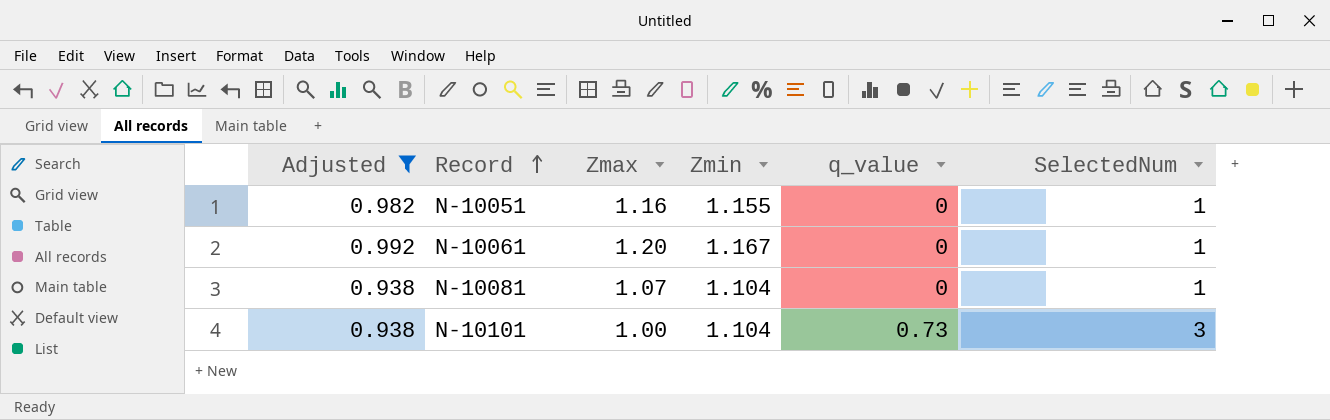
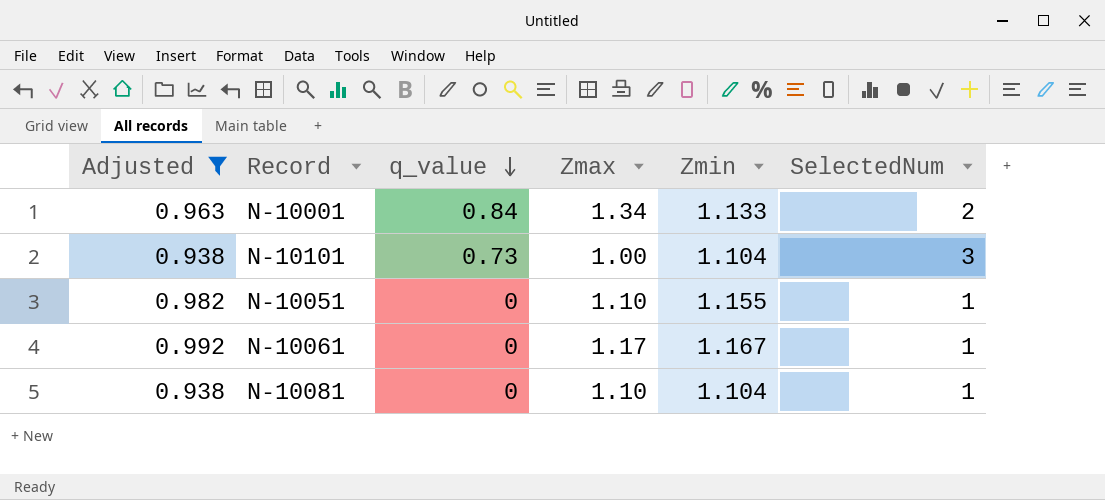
row order: Record ascending -> q_value descending
column q_value | position: 5 -> 3
row N-10001: none -> 0.963 | 0.84 | 1.34 | 1.133 | 2
N-10051 | Zmax: 1.16 -> 1.10
N-10061 | Zmax: 1.20 -> 1.17
N-10081 | Zmax: 1.07 -> 1.10

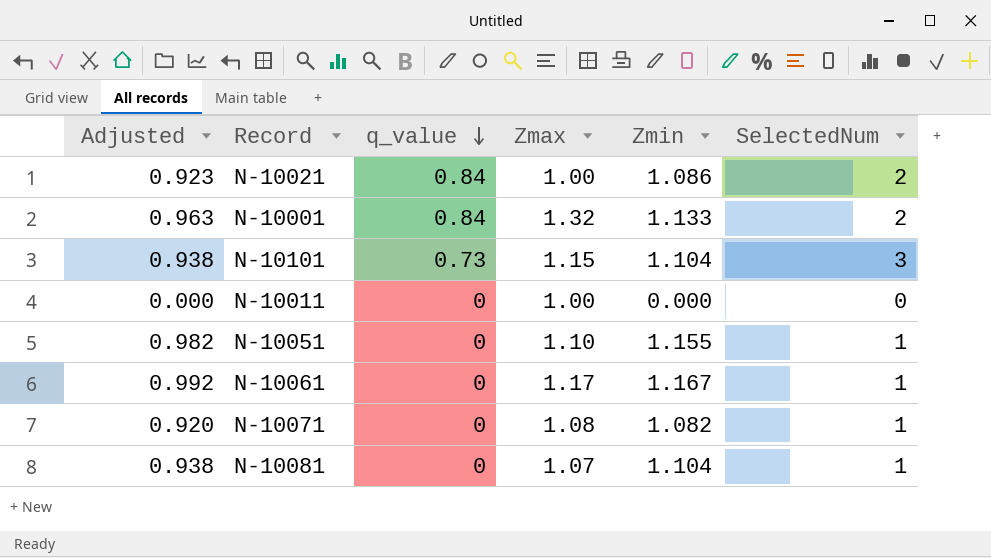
filter: Adjusted >= 0.938 -> none
N-10001 | Zmax: 1.34 -> 1.32
N-10101 | Zmax: 1.00 -> 1.15
N-10081 | Zmax: 1.10 -> 1.07

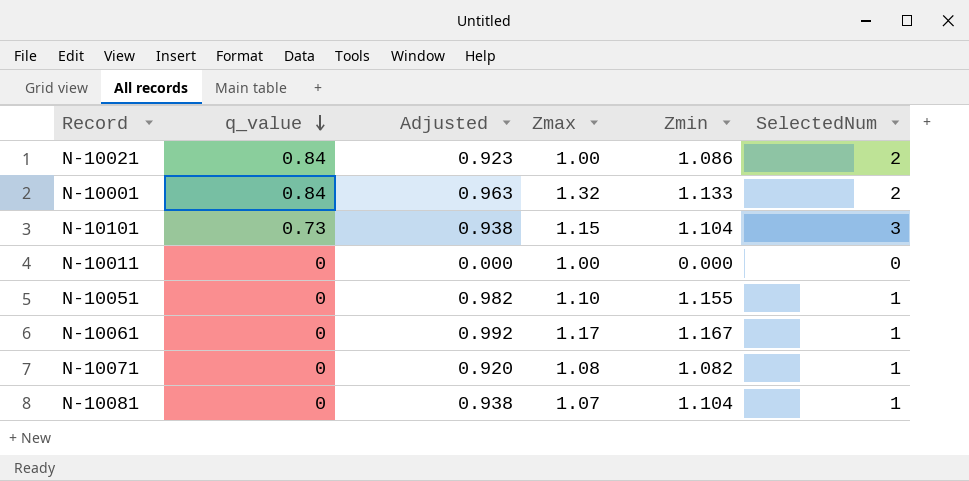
column Adjusted | position: 1 -> 3

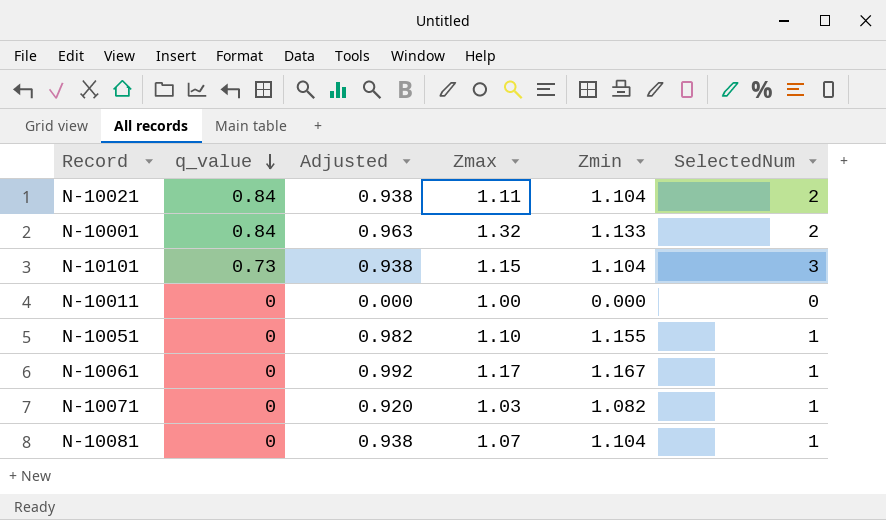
N-10021 | Adjusted: 0.923 -> 0.938
N-10021 | Zmax: 1.00 -> 1.11
N-10021 | Zmin: 1.086 -> 1.104
N-10071 | Zmax: 1.08 -> 1.03

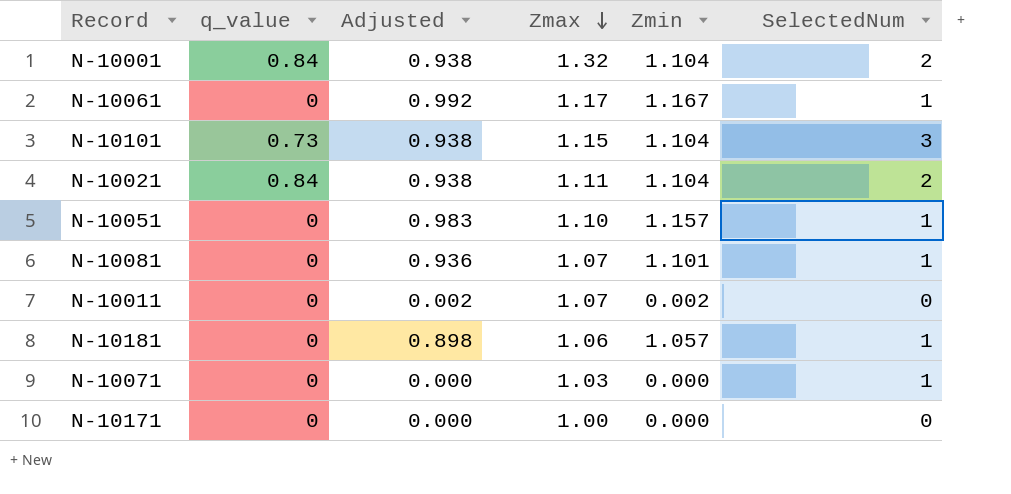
row order: q_value descending -> Zmax descending
N-10001 | Adjusted: 0.963 -> 0.938
N-10001 | Zmin: 1.133 -> 1.104
N-10051 | Adjusted: 0.982 -> 0.983
N-10051 | Zmin: 1.155 -> 1.157
N-10081 | Adjusted: 0.938 -> 0.936
N-10081 | Zmin: 1.104 -> 1.101
N-10011 | Adjusted: 0.000 -> 0.002
N-10011 | Zmax: 1.00 -> 1.07
N-10011 | Zmin: 0.000 -> 0.002
row N-10181: none -> 0 | 0.898 | 1.06 | 1.057 | 1
N-10071 | Adjusted: 0.920 -> 0.000
N-10071 | Zmin: 1.082 -> 0.000
row N-10171: none -> 0 | 0.000 | 1.00 | 0.000 | 0

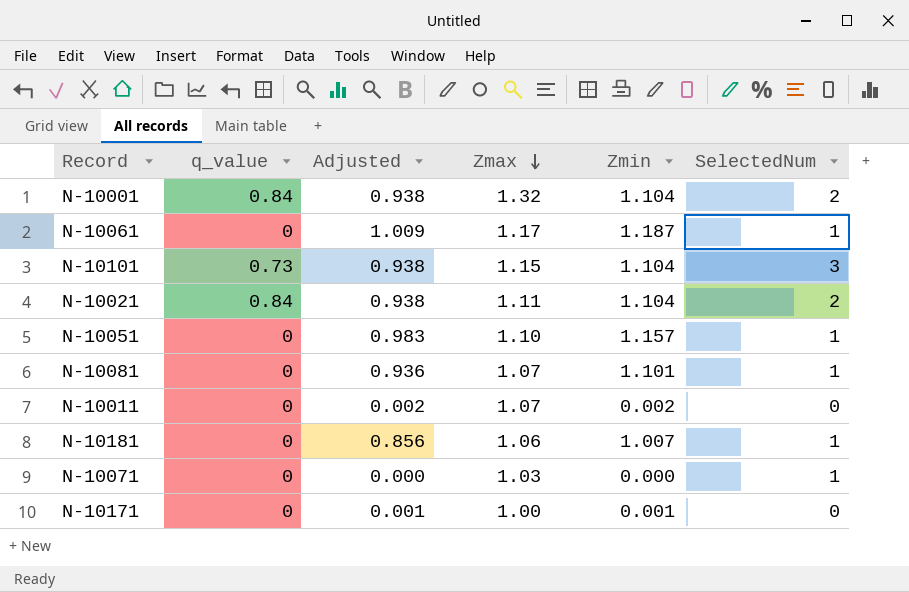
N-10061 | Adjusted: 0.992 -> 1.009
N-10061 | Zmin: 1.167 -> 1.187
N-10181 | Adjusted: 0.898 -> 0.856
N-10181 | Zmin: 1.057 -> 1.007
N-10171 | Adjusted: 0.000 -> 0.001
N-10171 | Zmin: 0.000 -> 0.001

